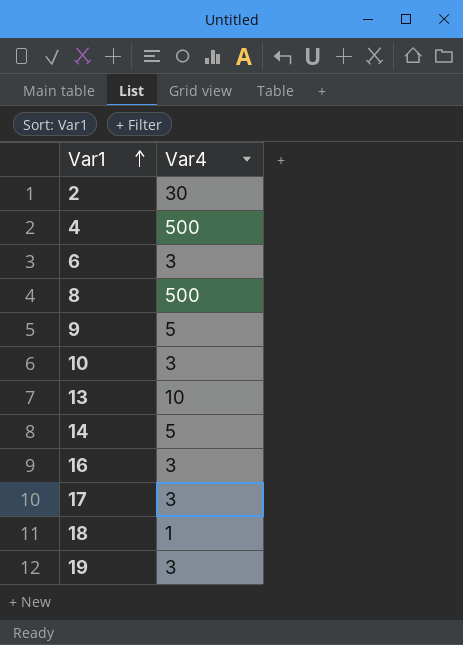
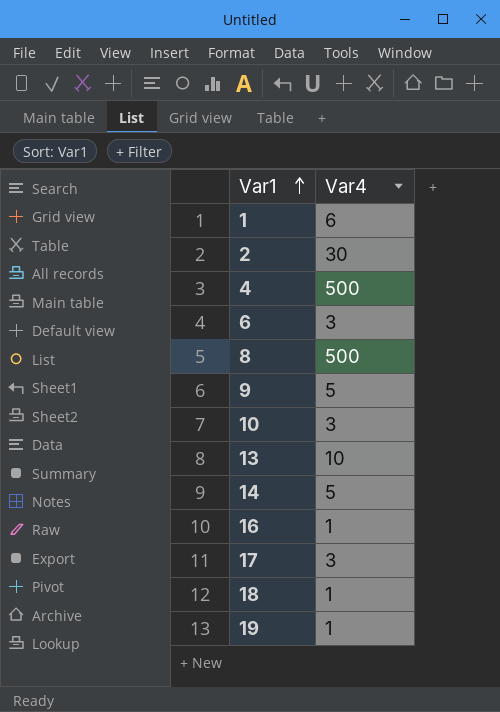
row 1: none -> 6
16 | Var4: 3 -> 1
19 | Var4: 3 -> 1

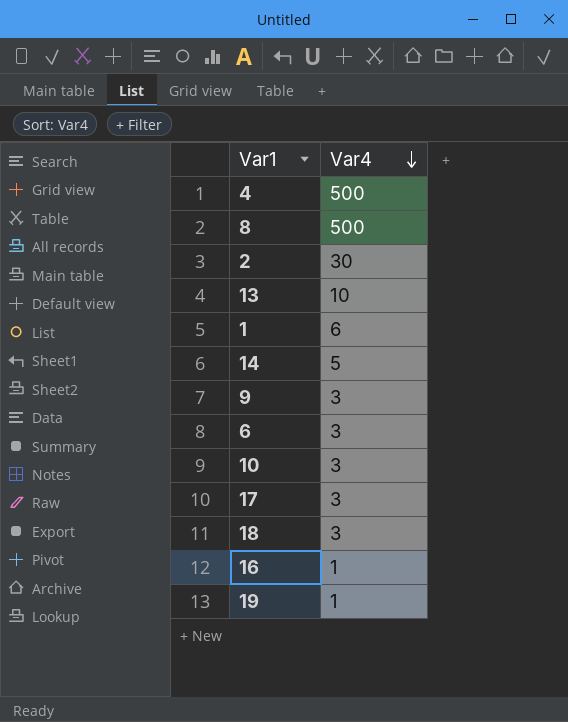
row order: Var1 ascending -> Var4 descending
9 | Var4: 5 -> 3
18 | Var4: 1 -> 3

